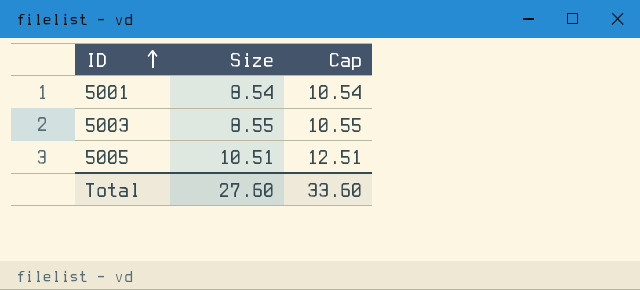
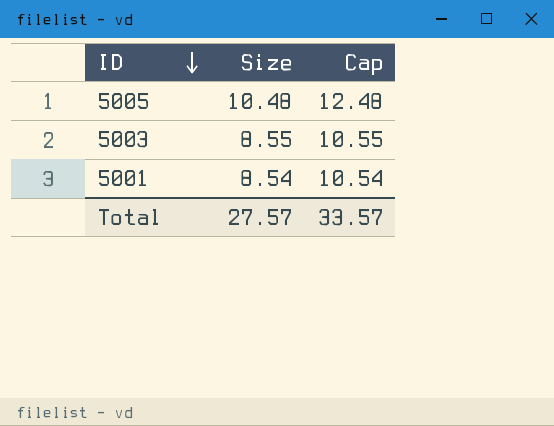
row order: ID ascending -> ID descending
5005 | Size: 10.51 -> 10.48
5005 | Cap: 12.51 -> 12.48
Total | Size: 27.60 -> 27.57
Total | Cap: 33.60 -> 33.57

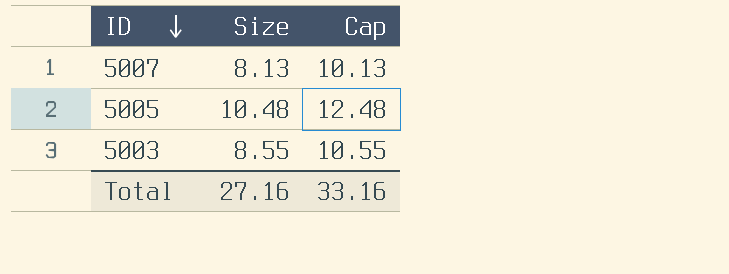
row 5001: 8.54 | 10.54 -> none
row 5007: none -> 8.13 | 10.13
Total | Size: 27.57 -> 27.16
Total | Cap: 33.57 -> 33.16

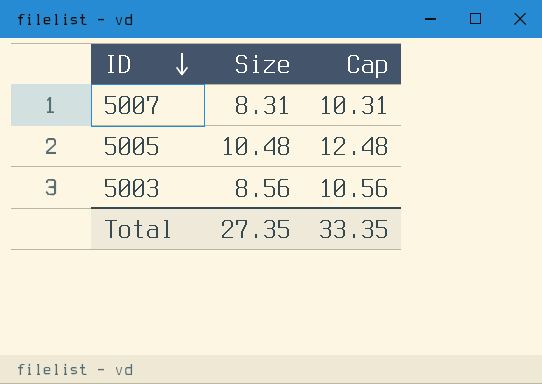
5007 | Size: 8.13 -> 8.31
5007 | Cap: 10.13 -> 10.31
5003 | Size: 8.55 -> 8.56
5003 | Cap: 10.55 -> 10.56
Total | Size: 27.16 -> 27.35
Total | Cap: 33.16 -> 33.35

